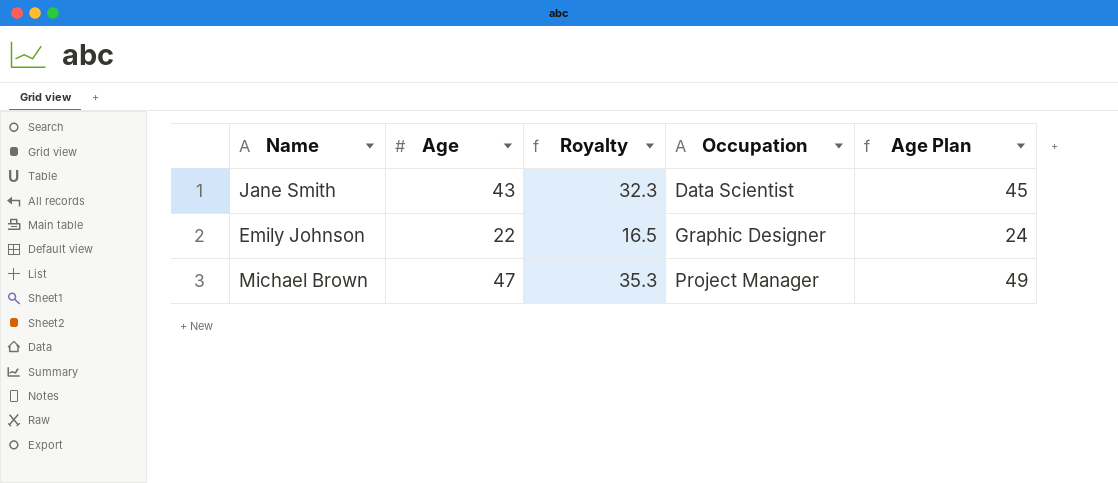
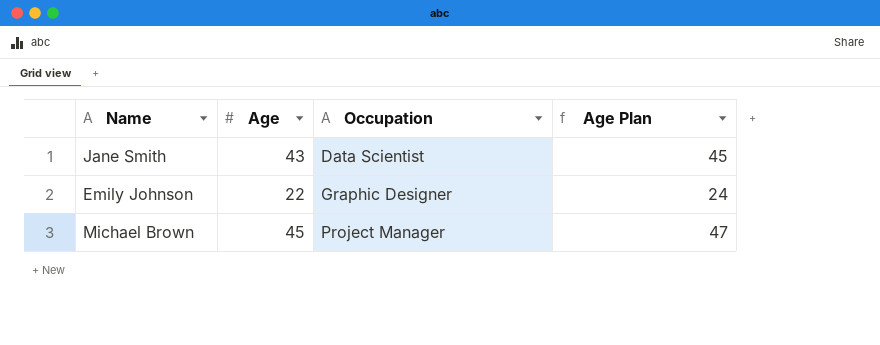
column Royalty | formula: [Age] * 0.75 -> none
Michael Brown | Age: 47 -> 45
Michael Brown | Age Plan: 49 -> 47

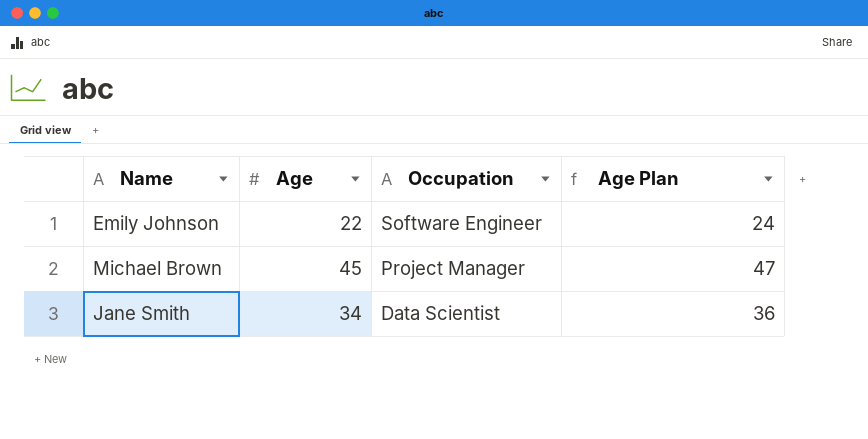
row order: Occupation ascending -> Occupation descending
Emily Johnson | Occupation: Graphic Designer -> Software Engineer
Jane Smith | Age: 43 -> 34
Jane Smith | Age Plan: 45 -> 36

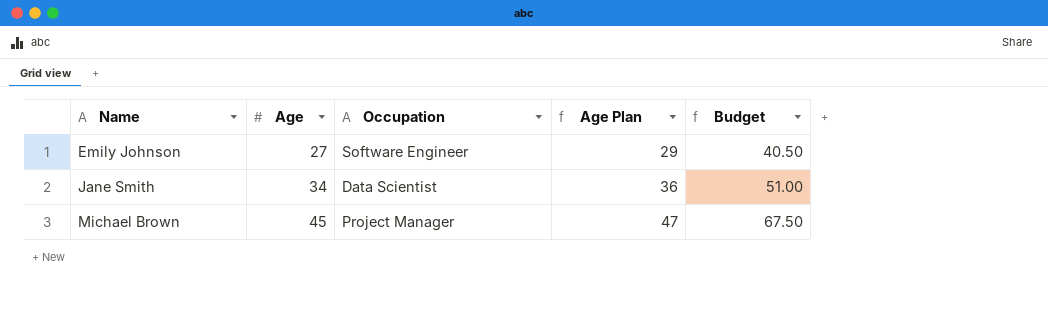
row order: Occupation descending -> Name ascending
column Budget | formula: none -> [Age] * 1.5
Emily Johnson | Age: 22 -> 27
Emily Johnson | Age Plan: 24 -> 29

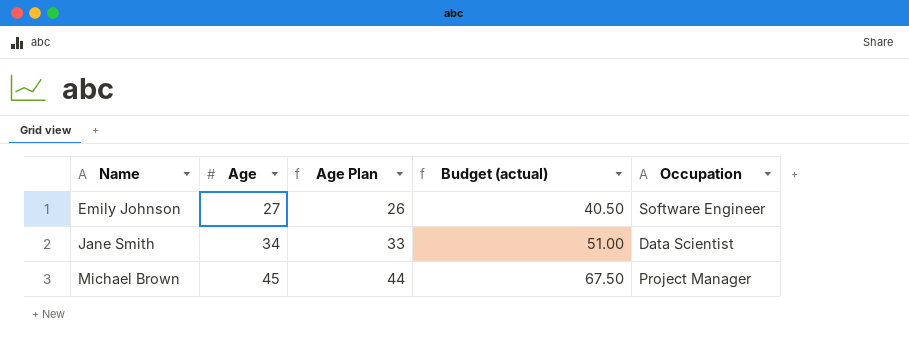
column Age Plan | formula: [Age] + 2 -> [Age] - 1
column name: Budget -> Budget (actual)
column Occupation | position: 3 -> 5

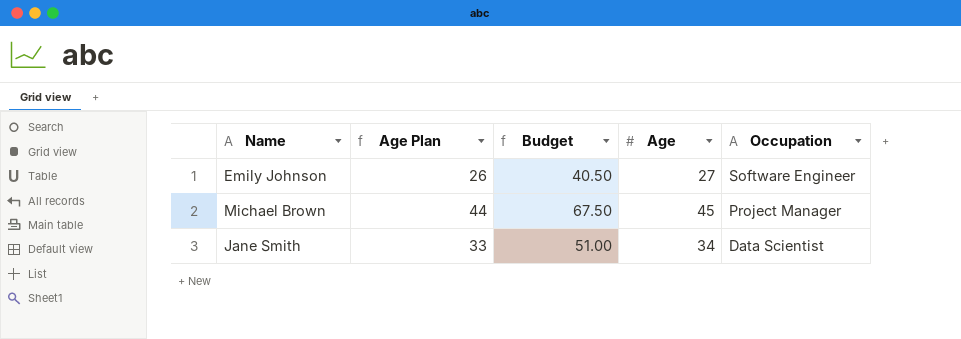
row order: Name ascending -> Occupation descending
column name: Budget (actual) -> Budget
column Age | position: 2 -> 4

